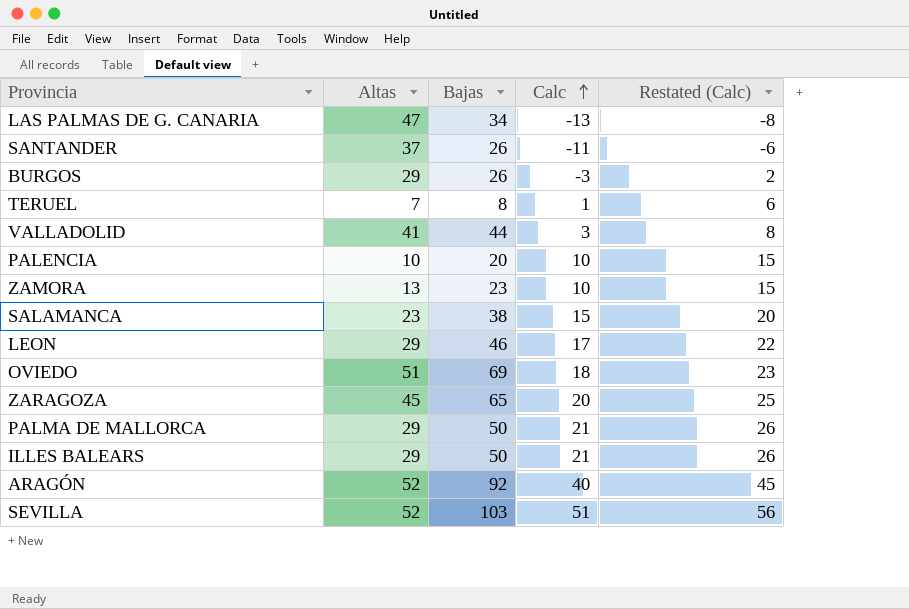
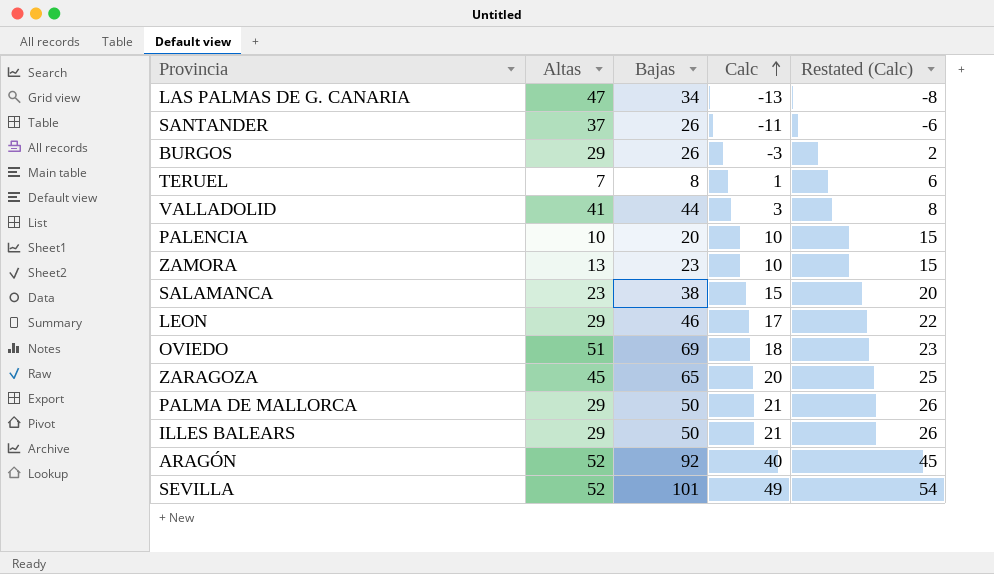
SEVILLA | Bajas: 103 -> 101
SEVILLA | Calc: 51 -> 49
SEVILLA | Restated (Calc): 56 -> 54

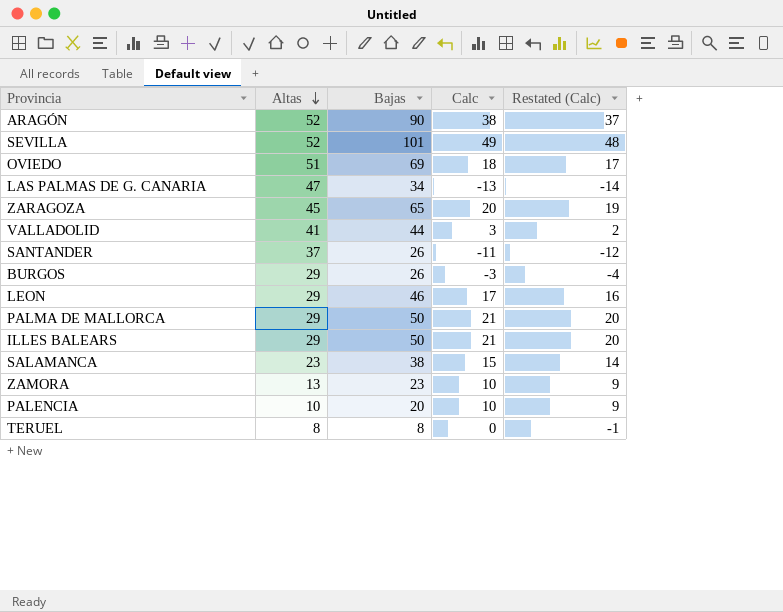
row order: Calc ascending -> Altas descending
column Restated (Calc) | formula: [Calc] + 5 -> [Calc] - 1
ARAGÓN | Bajas: 92 -> 90
ARAGÓN | Calc: 40 -> 38
TERUEL | Altas: 7 -> 8
TERUEL | Calc: 1 -> 0

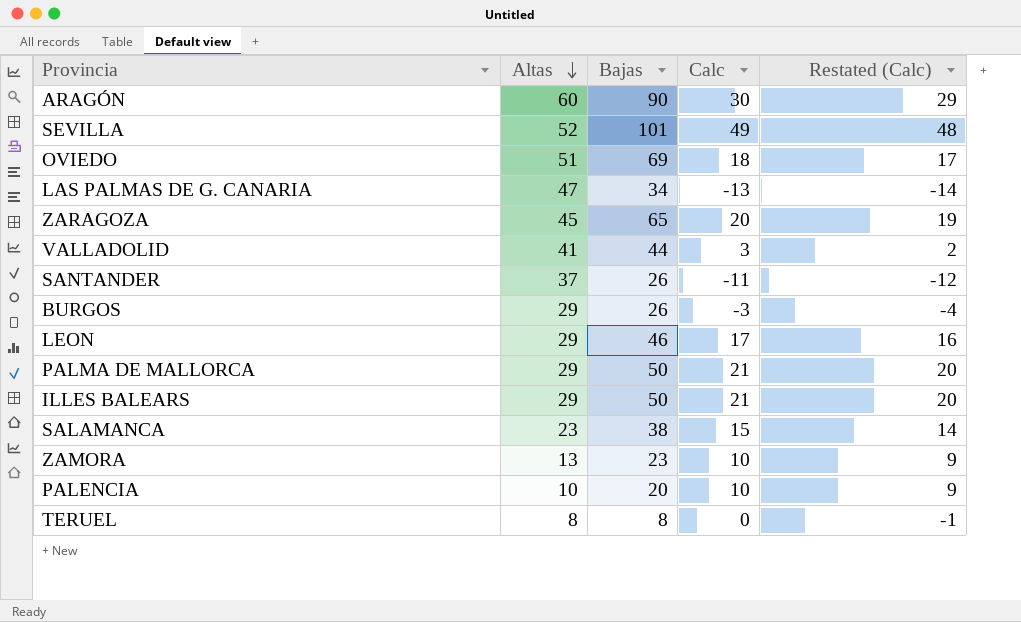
ARAGÓN | Altas: 52 -> 60
ARAGÓN | Calc: 38 -> 30
ARAGÓN | Restated (Calc): 37 -> 29

